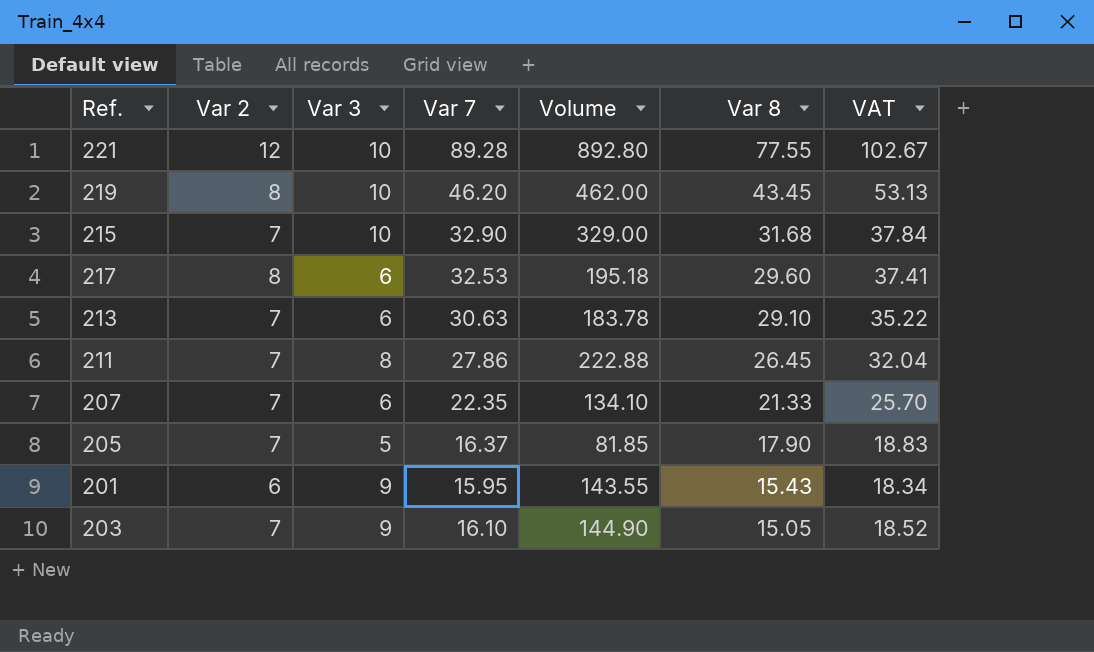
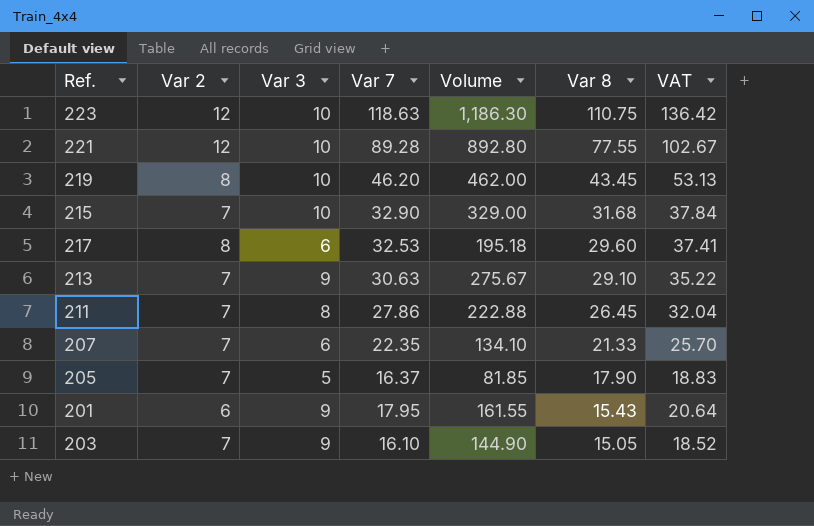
row 223: none -> 12 | 10 | 118.63 | 1,186.30 | 110.75 | 136.42
213 | Var 3: 6 -> 9
213 | Volume: 183.78 -> 275.67
201 | Var 7: 15.95 -> 17.95
201 | Volume: 143.55 -> 161.55
201 | VAT: 18.34 -> 20.64

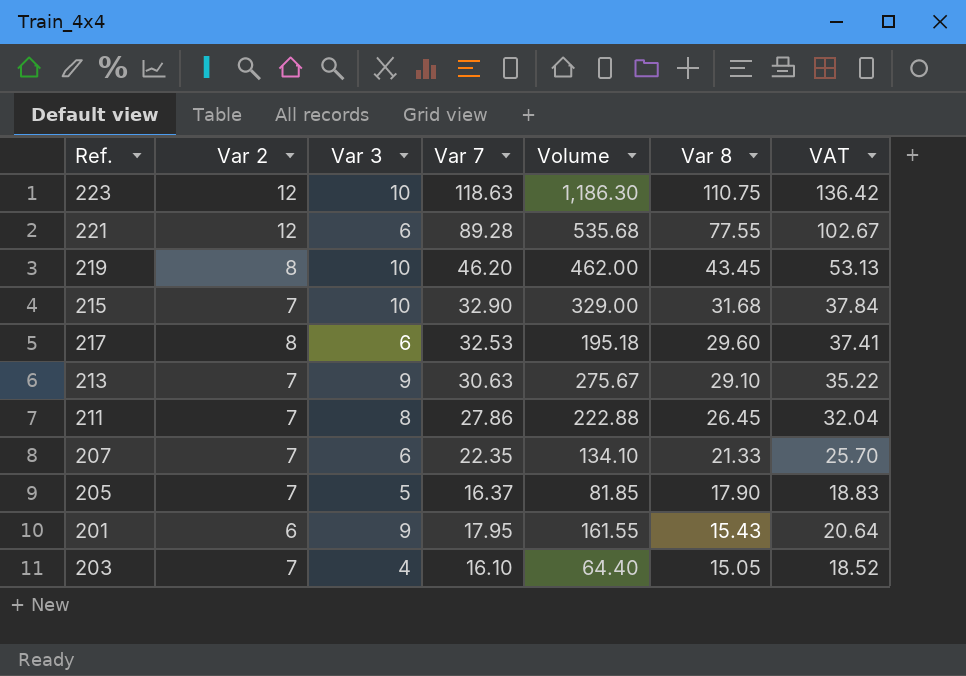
221 | Var 3: 10 -> 6
221 | Volume: 892.80 -> 535.68
203 | Var 3: 9 -> 4
203 | Volume: 144.90 -> 64.40

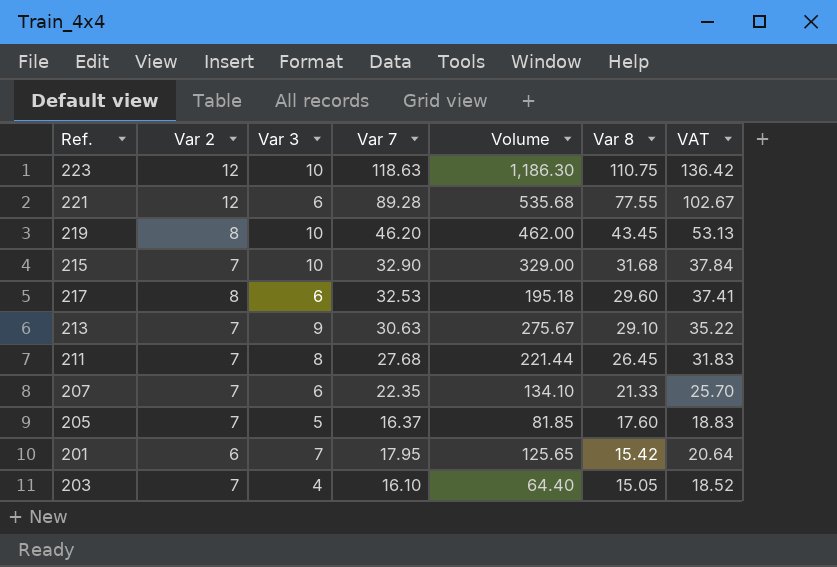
211 | Var 7: 27.86 -> 27.68
211 | Volume: 222.88 -> 221.44
211 | VAT: 32.04 -> 31.83
205 | Var 8: 17.90 -> 17.60
201 | Var 3: 9 -> 7
201 | Volume: 161.55 -> 125.65
201 | Var 8: 15.43 -> 15.42

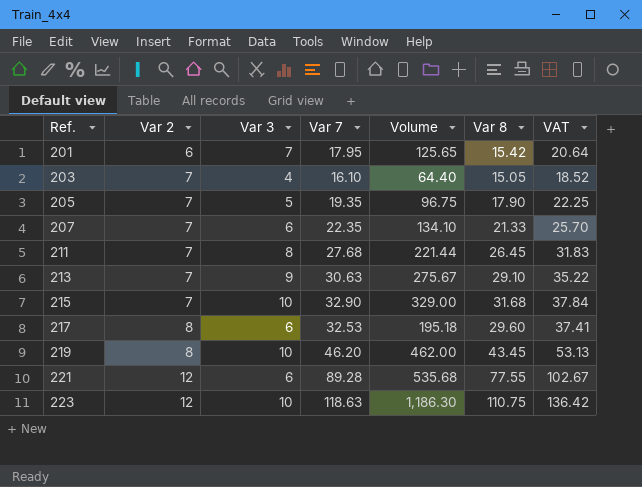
row order: Var 8 descending -> Ref. ascending
205 | Var 7: 16.37 -> 19.35
205 | Volume: 81.85 -> 96.75
205 | Var 8: 17.60 -> 17.90
205 | VAT: 18.83 -> 22.25

